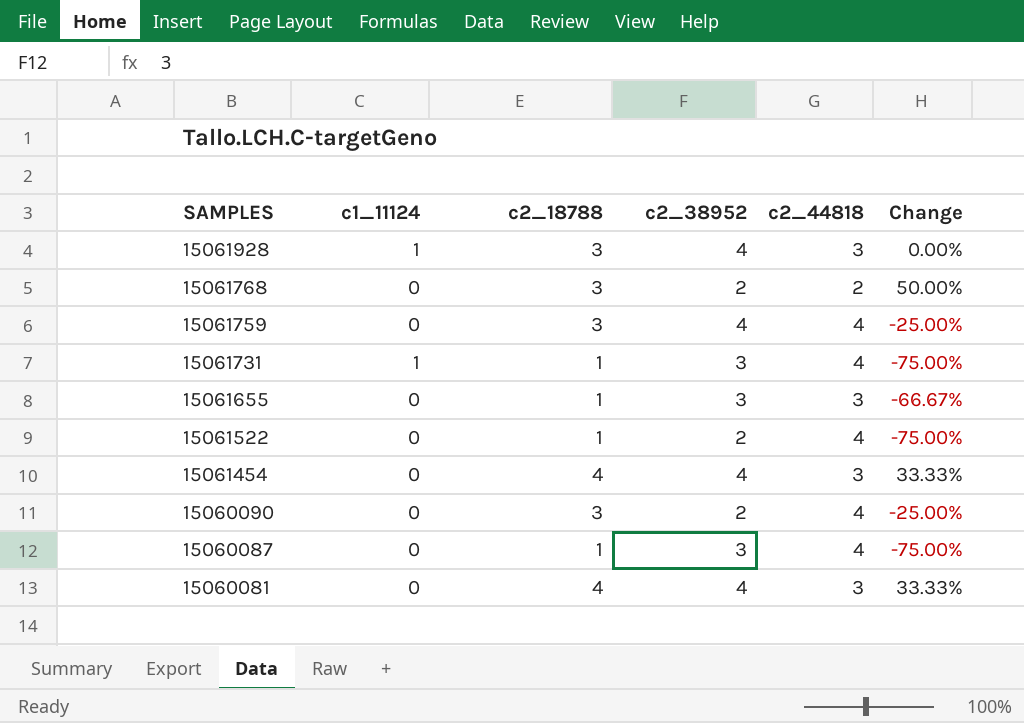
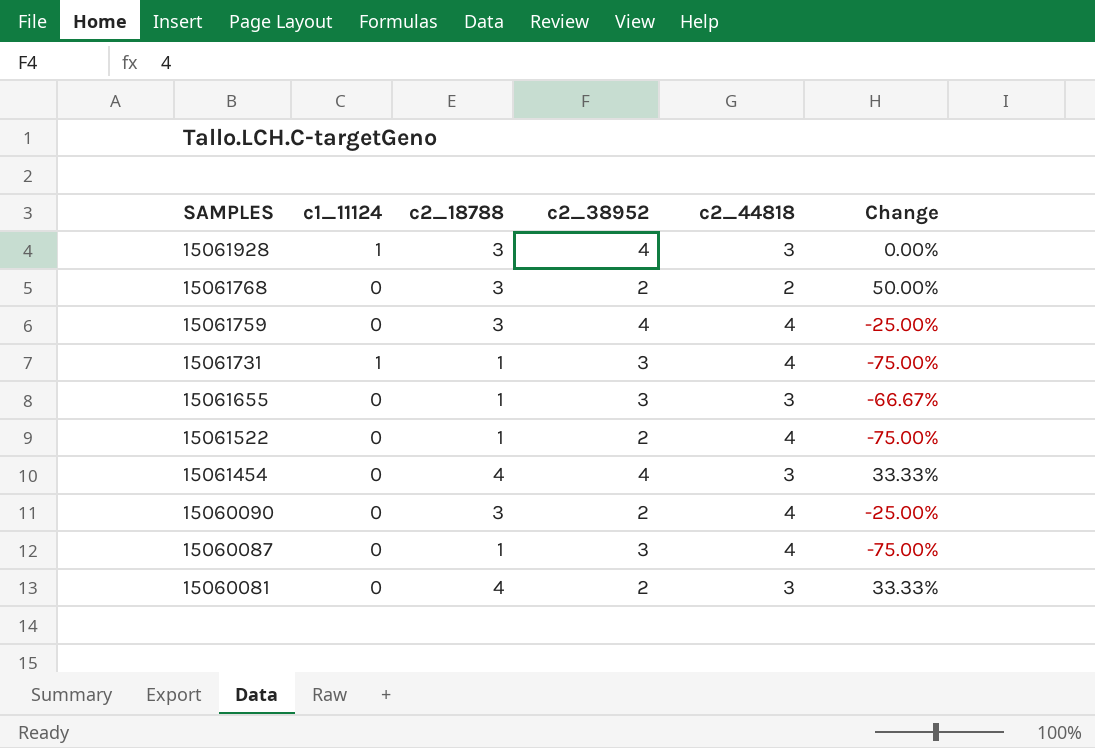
15060081 | c2_38952: 4 -> 2

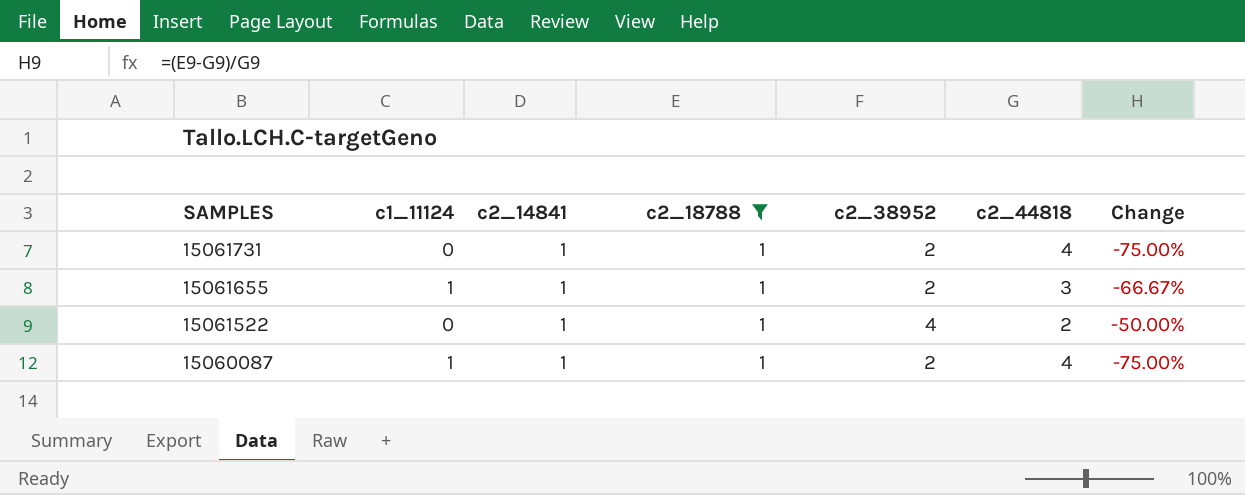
filter: none -> c2_18788 = 1
column c2_14841 | position: none -> 3
15061731 | c1_11124: 1 -> 0
15061731 | c2_38952: 3 -> 2
15061655 | c1_11124: 0 -> 1
15061655 | c2_38952: 3 -> 2
15061522 | c2_38952: 2 -> 4
15061522 | c2_44818: 4 -> 2
15061522 | Change: -75.00% -> -50.00%
15060087 | c1_11124: 0 -> 1
15060087 | c2_38952: 3 -> 2

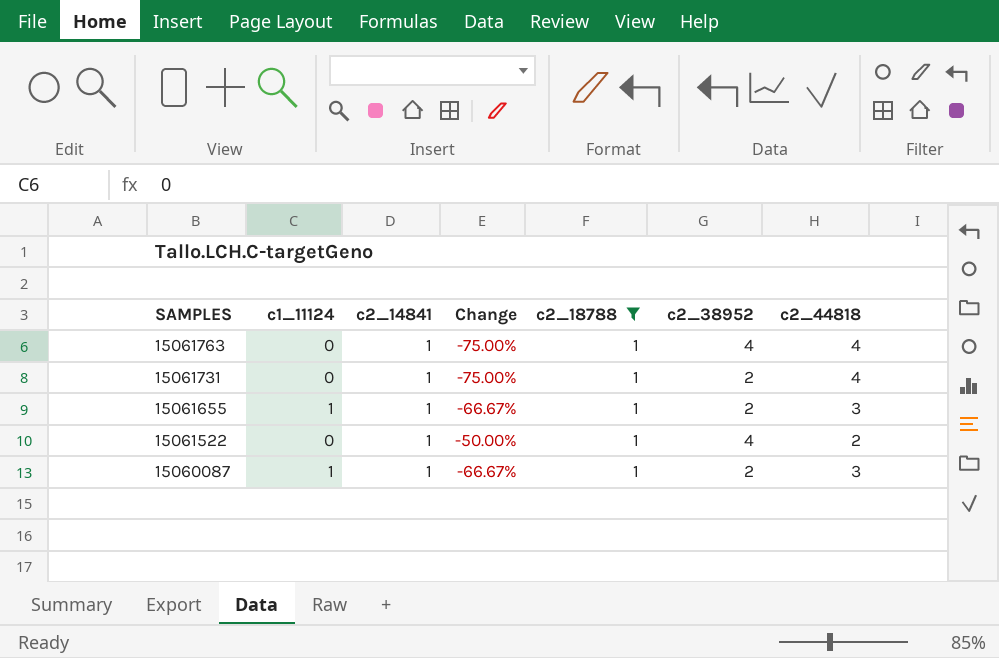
column Change | position: 7 -> 4
row 15061763: none -> 0 | 1 | -75.00% | 1 | 4 | 4
15060087 | Change: -75.00% -> -66.67%
15060087 | c2_44818: 4 -> 3

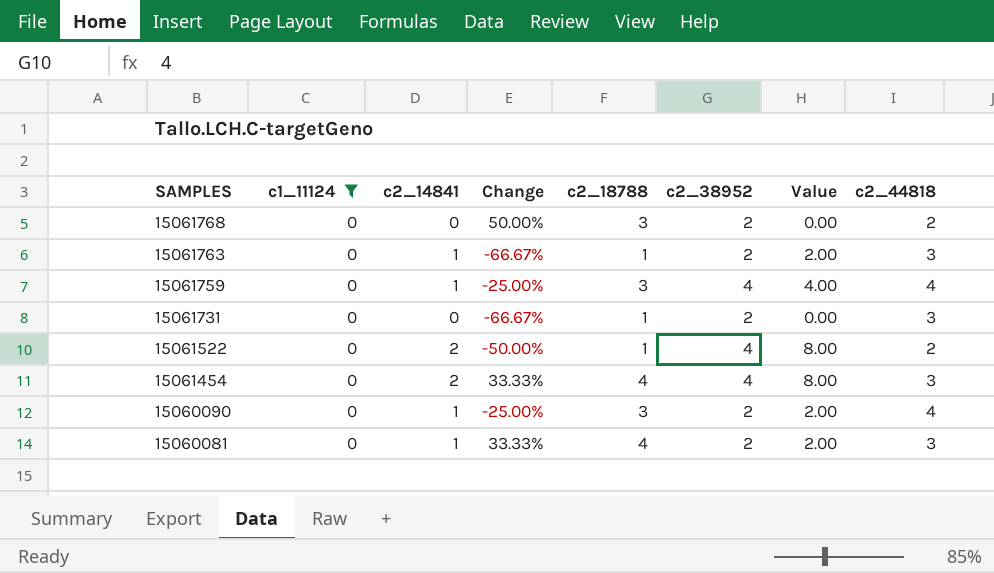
filter: c2_18788 = 1 -> c1_11124 = 0
column Value | formula: none -> [c2_14841] * [c2_38952]
15061763 | Change: -75.00% -> -66.67%
15061763 | c2_38952: 4 -> 2
15061763 | c2_44818: 4 -> 3
15061731 | c2_14841: 1 -> 0
15061731 | Change: -75.00% -> -66.67%
15061731 | c2_44818: 4 -> 3
15061522 | c2_14841: 1 -> 2

